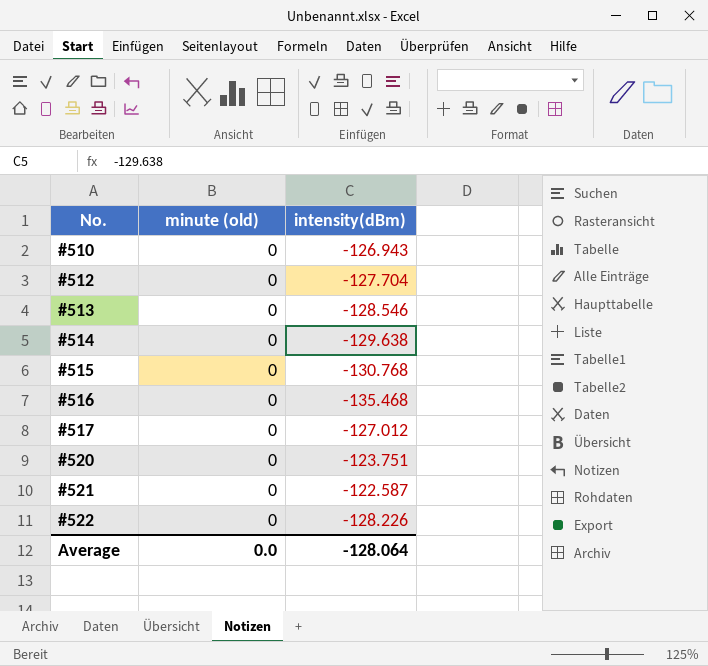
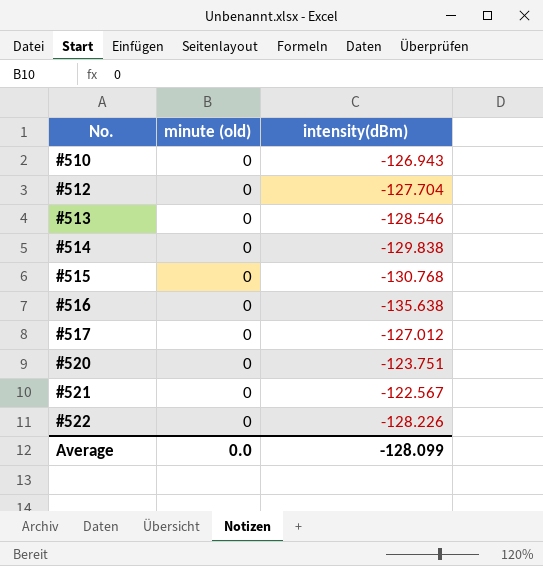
#514 | intensity(dBm): -129.638 -> -129.838
#516 | intensity(dBm): -135.468 -> -135.638
#521 | intensity(dBm): -122.587 -> -122.567
Average | intensity(dBm): -128.064 -> -128.099

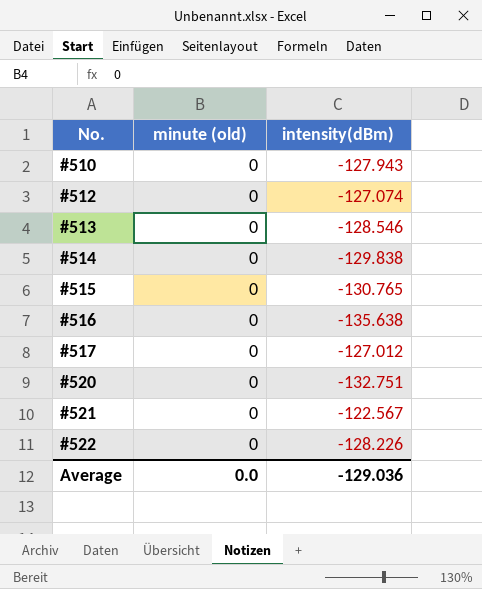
#510 | intensity(dBm): -126.943 -> -127.943
#512 | intensity(dBm): -127.704 -> -127.074
#515 | intensity(dBm): -130.768 -> -130.765
#520 | intensity(dBm): -123.751 -> -132.751
Average | intensity(dBm): -128.099 -> -129.036

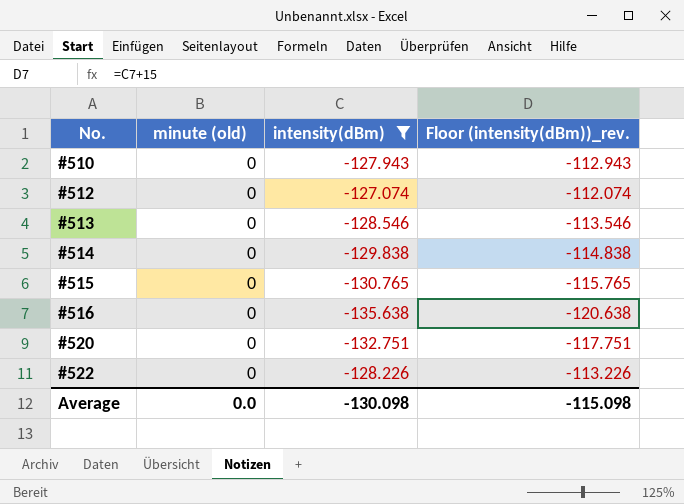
filter: none -> intensity(dBm) <= -127.074
column Floor (intensity(dBm))_rev. | formula: none -> [intensity(dBm)] + 15
Average | intensity(dBm): -129.036 -> -130.098

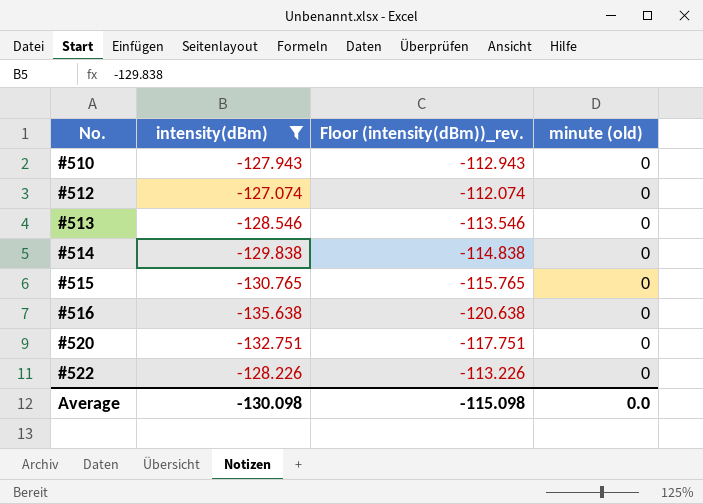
column minute (old) | position: 2 -> 4

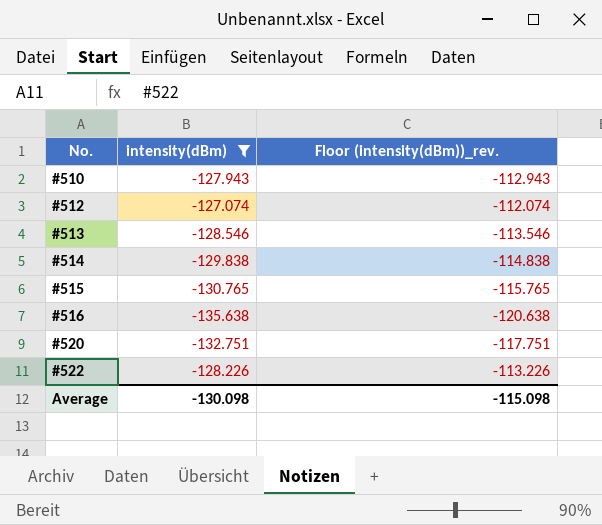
column minute (old) | position: 4 -> none

